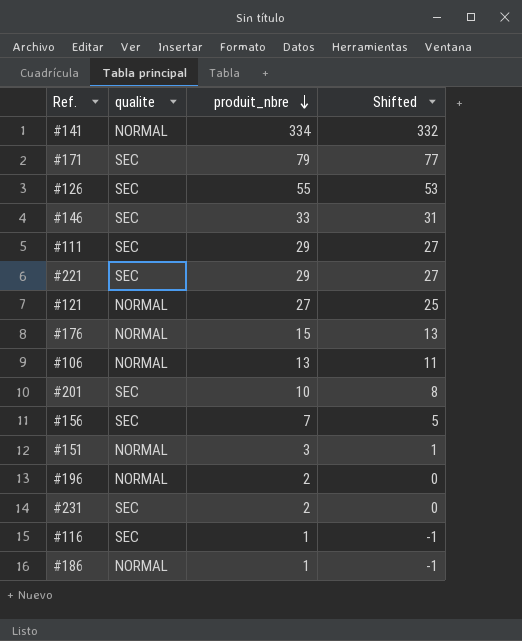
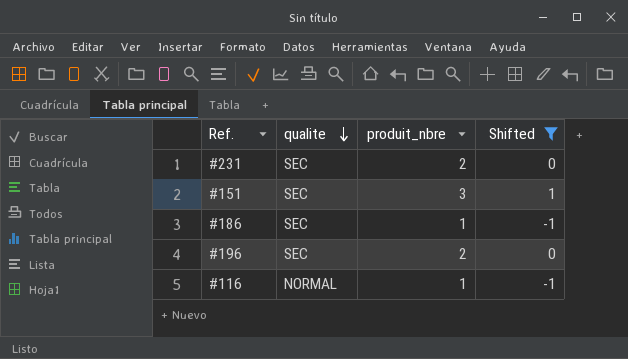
filter: none -> Shifted <= 1
row order: produit_nbre descending -> qualite descending
#151 | qualite: NORMAL -> SEC
#186 | qualite: NORMAL -> SEC
#196 | qualite: NORMAL -> SEC
#116 | qualite: SEC -> NORMAL

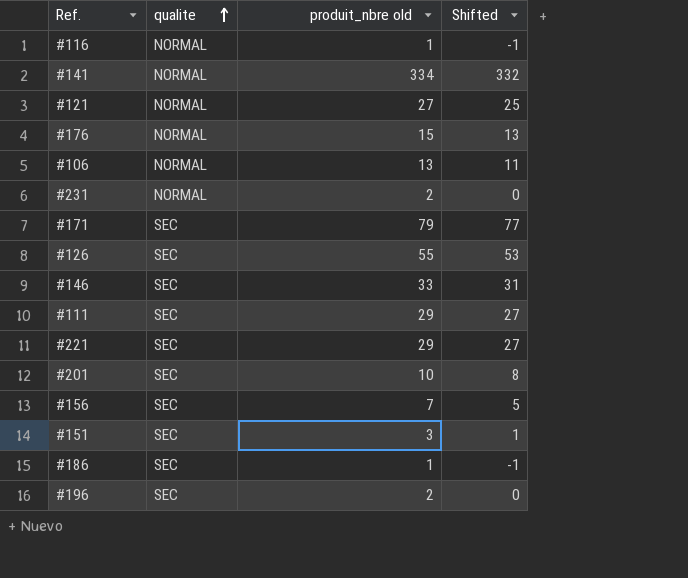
filter: Shifted <= 1 -> none
row order: qualite descending -> qualite ascending
column name: produit_nbre -> produit_nbre old
#231 | qualite: SEC -> NORMAL

